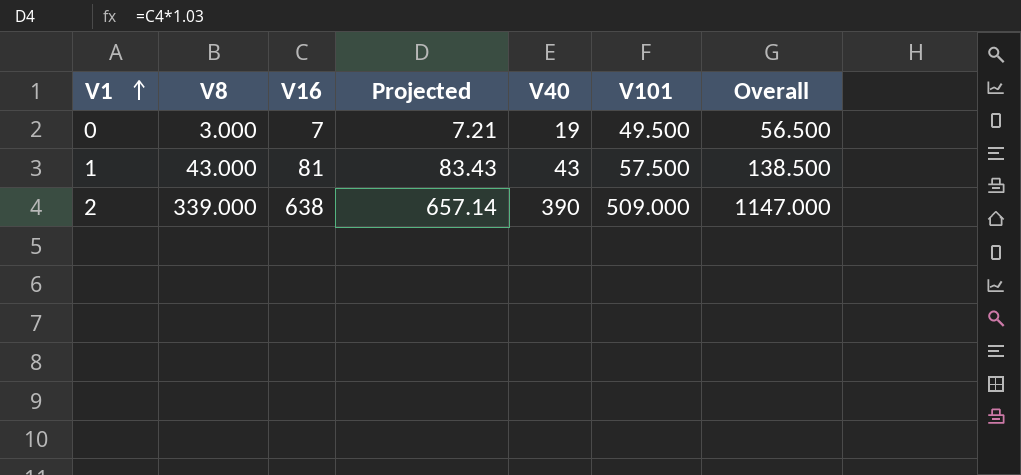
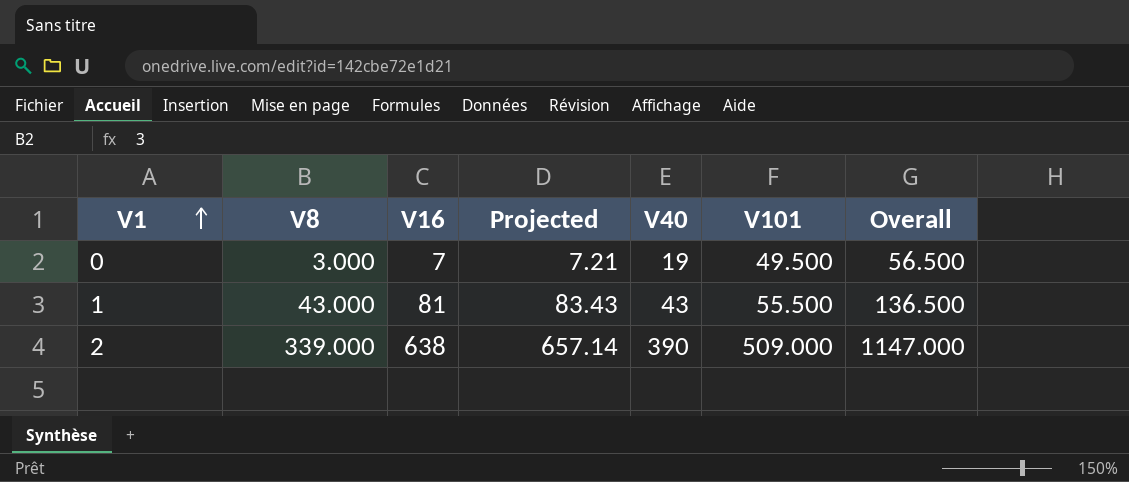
1 | V101: 57.500 -> 55.500
1 | Overall: 138.500 -> 136.500

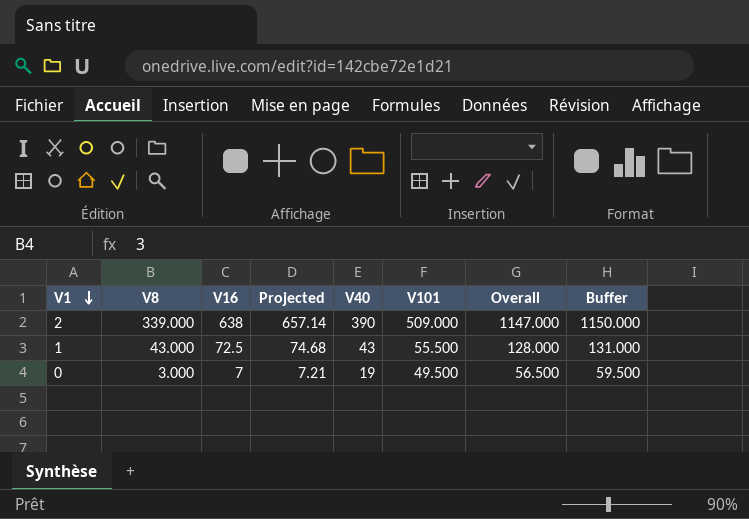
row order: V1 ascending -> V1 descending
column Buffer | formula: none -> [Overall] + 3
1 | V16: 81 -> 72.5
1 | Projected: 83.43 -> 74.68
1 | Overall: 136.500 -> 128.000

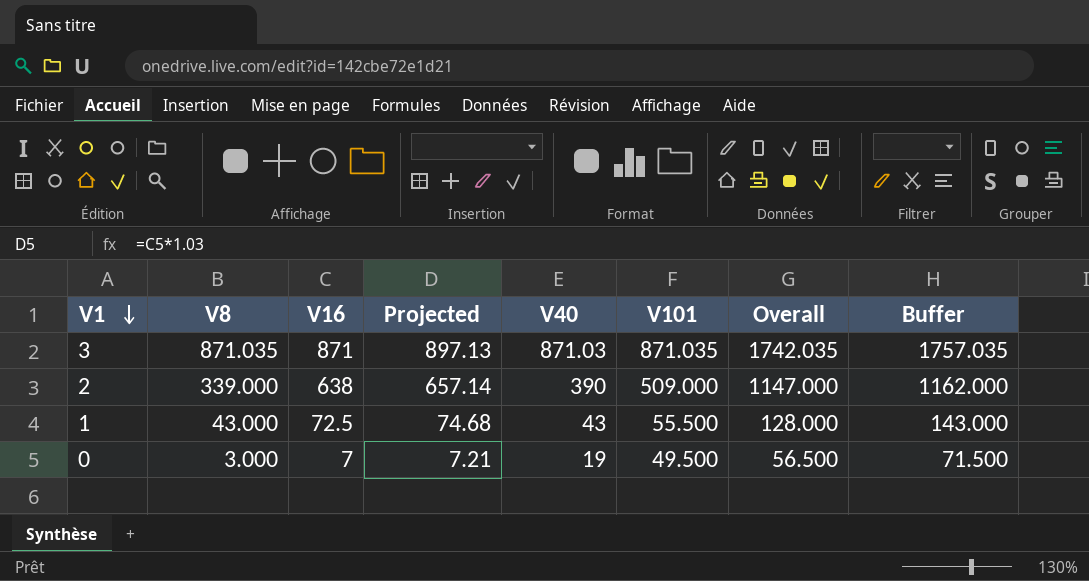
column Buffer | formula: [Overall] + 3 -> [Overall] + 15
row 3: none -> 871.035 | 871 | 897.13 | 871.03 | 871.035 | 1742.035 | 1757.035

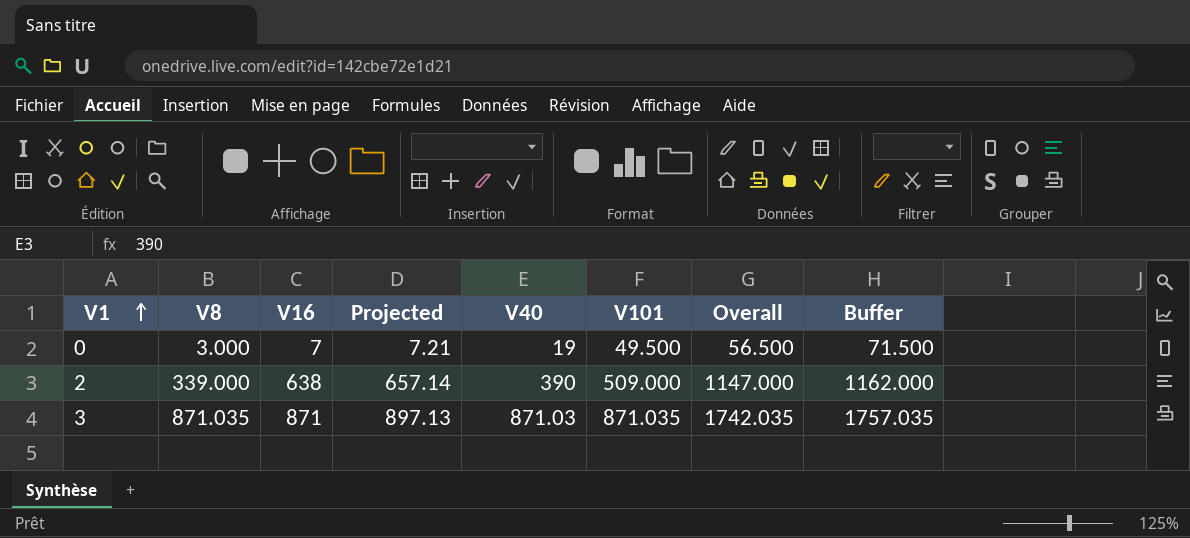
row order: V1 descending -> V1 ascending
row 1: 43.000 | 72.5 | 74.68 | 43 | 55.500 | 128.000 | 143.000 -> none

